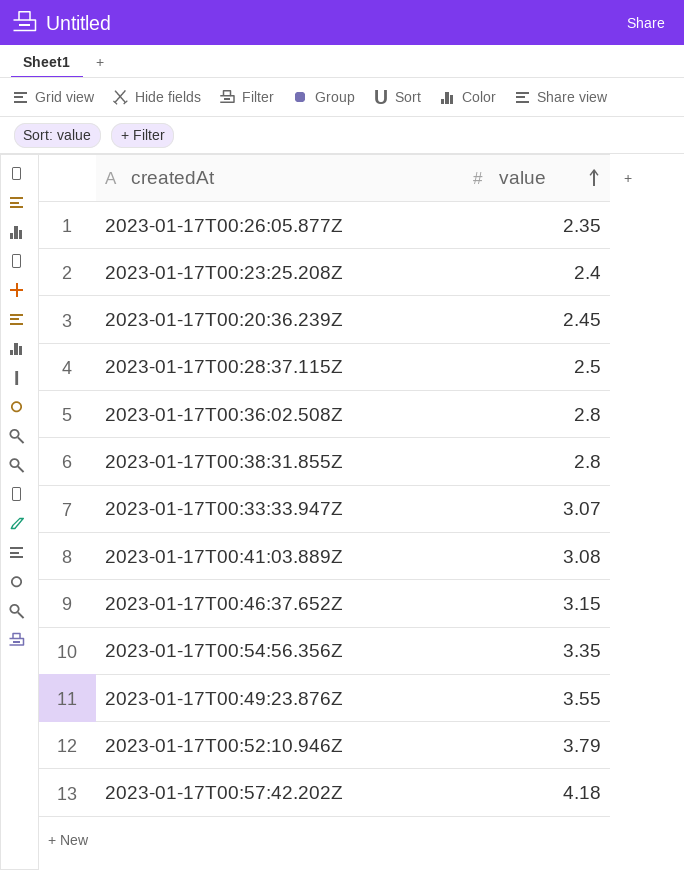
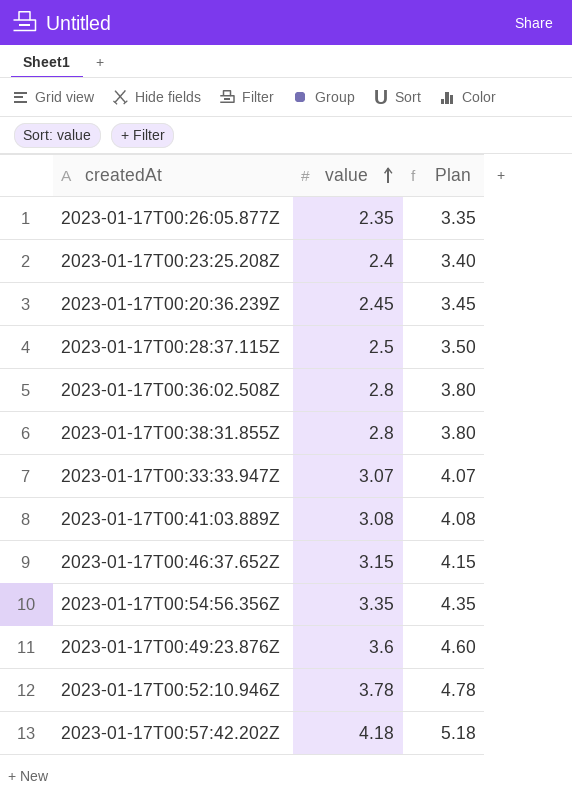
column Plan | formula: none -> [value] + 1
2023-01-17T00:49:23.876Z | value: 3.55 -> 3.6
2023-01-17T00:52:10.946Z | value: 3.79 -> 3.78

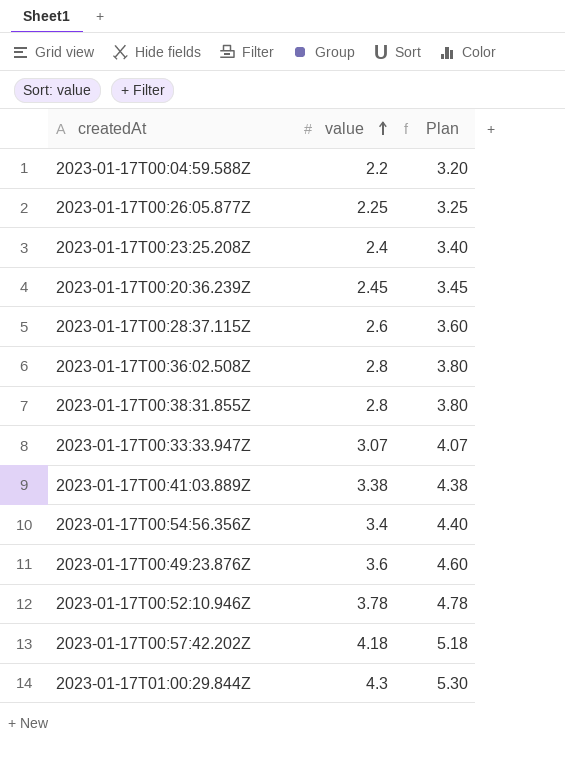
row 2023-01-17T00:46:37.652Z: 3.15 | 4.15 -> none
row 2023-01-17T00:04:59.588Z: none -> 2.2 | 3.20
2023-01-17T00:26:05.877Z | value: 2.35 -> 2.25
2023-01-17T00:26:05.877Z | Plan: 3.35 -> 3.25
2023-01-17T00:28:37.115Z | value: 2.5 -> 2.6
2023-01-17T00:28:37.115Z | Plan: 3.50 -> 3.60
2023-01-17T00:41:03.889Z | value: 3.08 -> 3.38
2023-01-17T00:41:03.889Z | Plan: 4.08 -> 4.38
2023-01-17T00:54:56.356Z | value: 3.35 -> 3.4
2023-01-17T00:54:56.356Z | Plan: 4.35 -> 4.40
row 2023-01-17T01:00:29.844Z: none -> 4.3 | 5.30

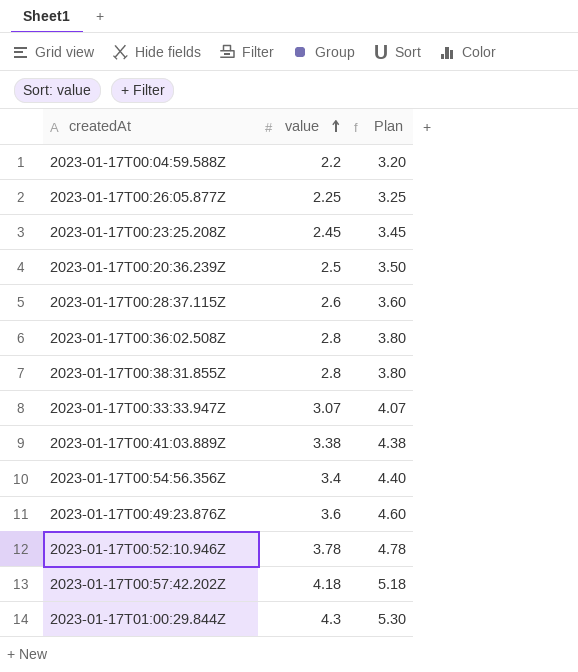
2023-01-17T00:23:25.208Z | value: 2.4 -> 2.45
2023-01-17T00:23:25.208Z | Plan: 3.40 -> 3.45
2023-01-17T00:20:36.239Z | value: 2.45 -> 2.5
2023-01-17T00:20:36.239Z | Plan: 3.45 -> 3.50

